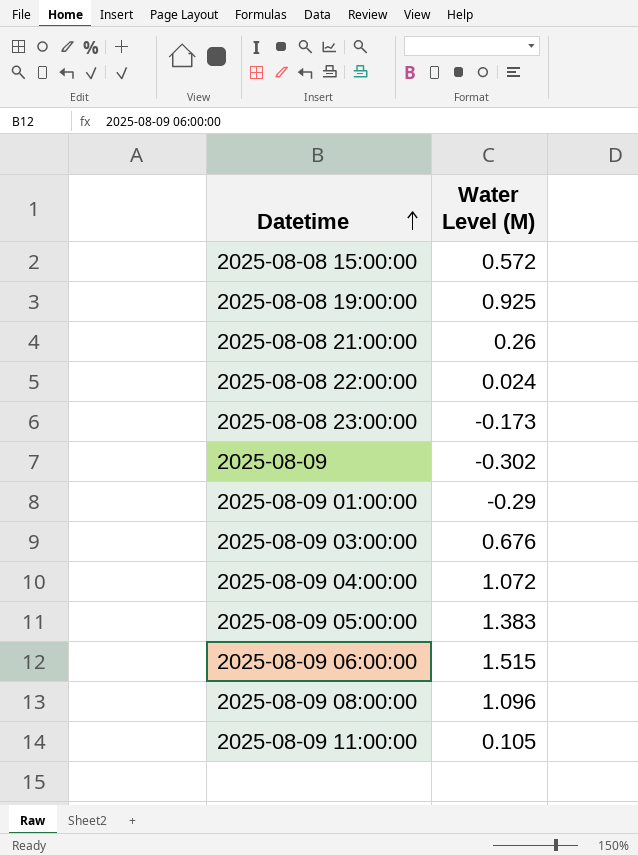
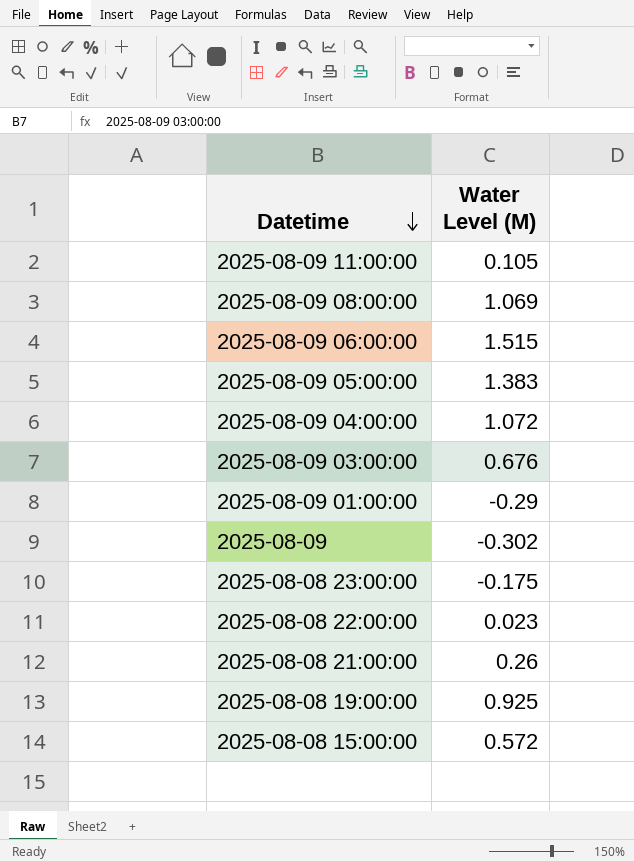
row order: Datetime ascending -> Datetime descending
2025-08-09 08:00:00 | Water Level (M): 1.096 -> 1.069
2025-08-08 23:00:00 | Water Level (M): -0.173 -> -0.175
2025-08-08 22:00:00 | Water Level (M): 0.024 -> 0.023

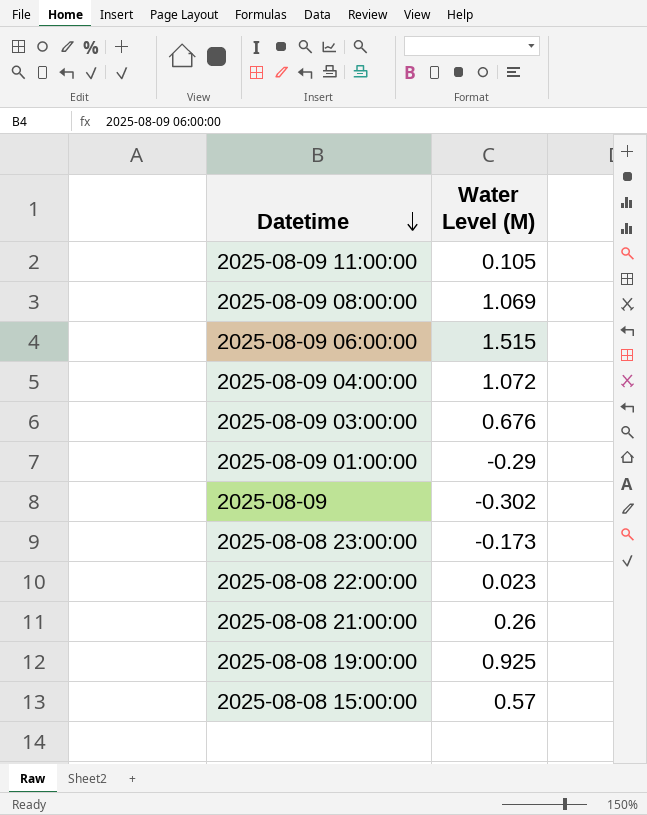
row 2025-08-09 05:00:00: 1.383 -> none
2025-08-08 23:00:00 | Water Level (M): -0.175 -> -0.173
2025-08-08 15:00:00 | Water Level (M): 0.572 -> 0.57

